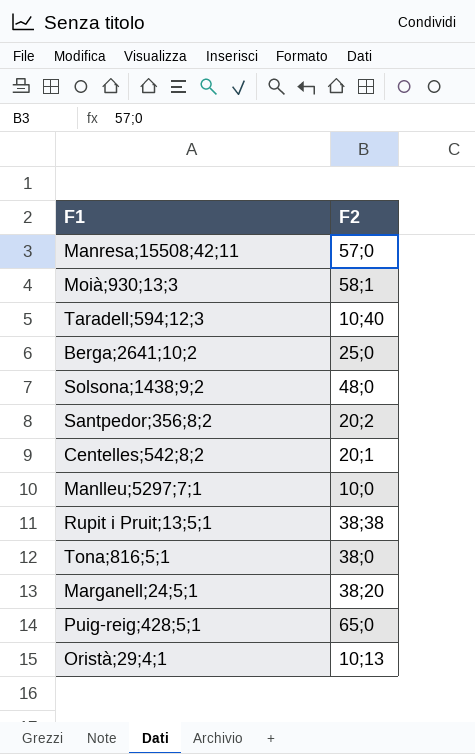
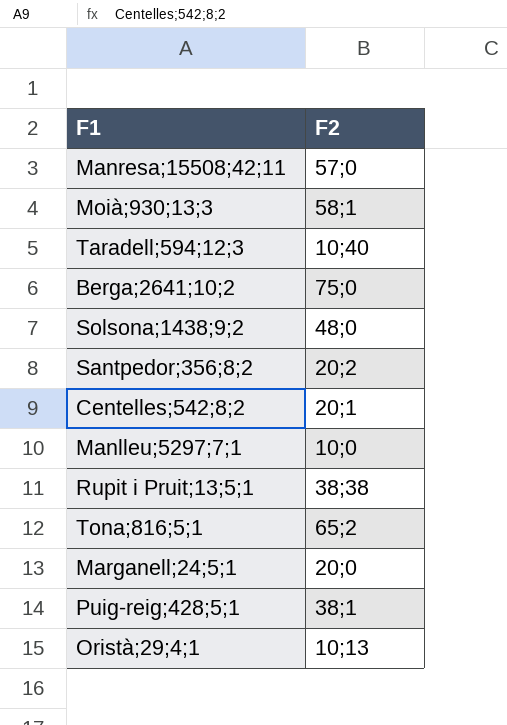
Berga;2641;10;2 | F2: 25;0 -> 75;0
Tona;816;5;1 | F2: 38;0 -> 65;2
Marganell;24;5;1 | F2: 38;20 -> 20;0
Puig-reig;428;5;1 | F2: 65;0 -> 38;1

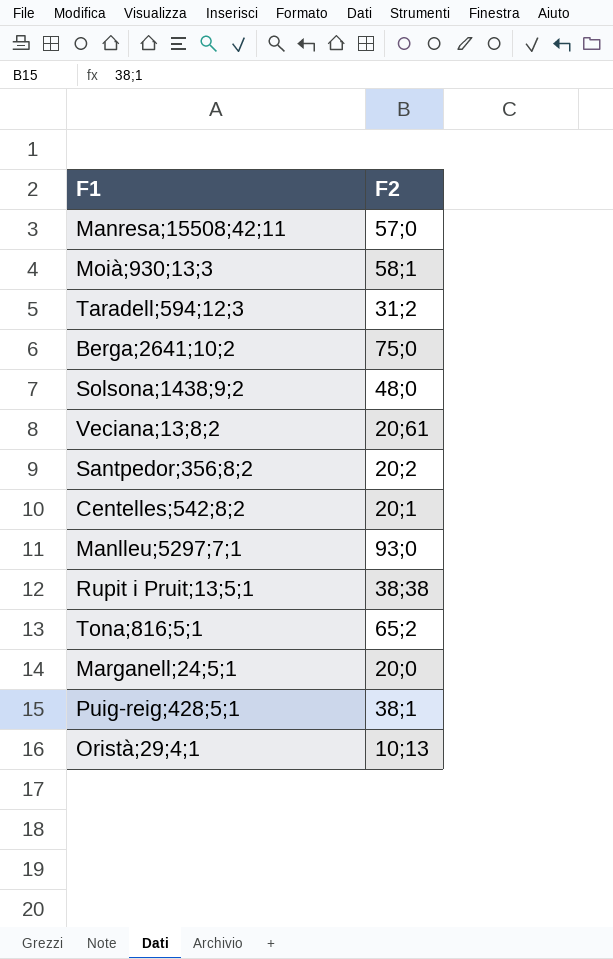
Taradell;594;12;3 | F2: 10;40 -> 31;2
row Veciana;13;8;2: none -> 20;61
Manlleu;5297;7;1 | F2: 10;0 -> 93;0

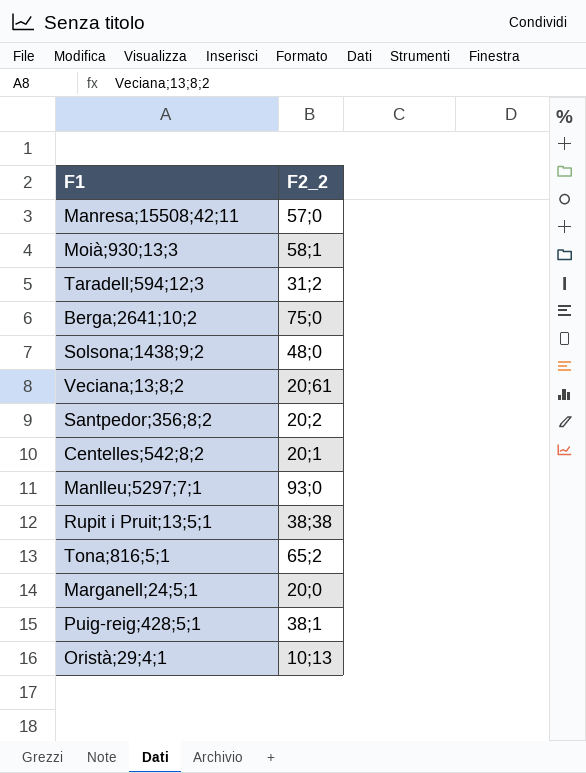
column name: F2 -> F2_2

